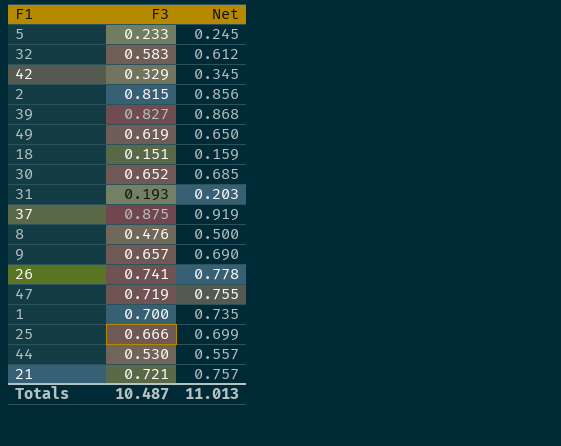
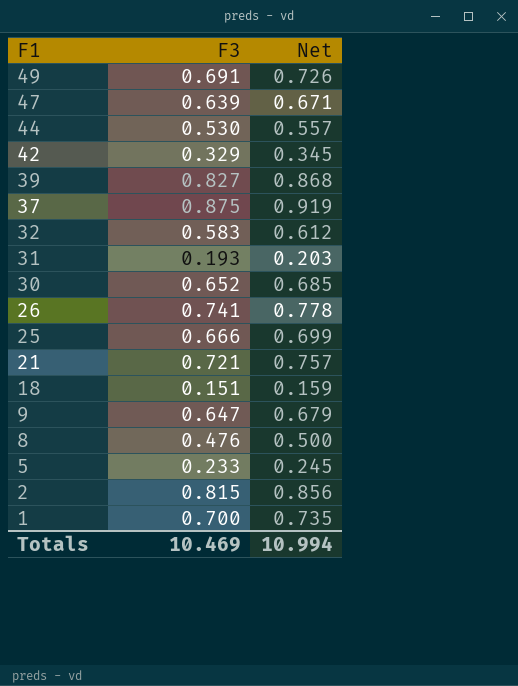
row order: none -> F1 descending
49 | F3: 0.619 -> 0.691
49 | Net: 0.650 -> 0.726
47 | F3: 0.719 -> 0.639
47 | Net: 0.755 -> 0.671
9 | F3: 0.657 -> 0.647
9 | Net: 0.690 -> 0.679
Totals | F3: 10.487 -> 10.469
Totals | Net: 11.013 -> 10.994

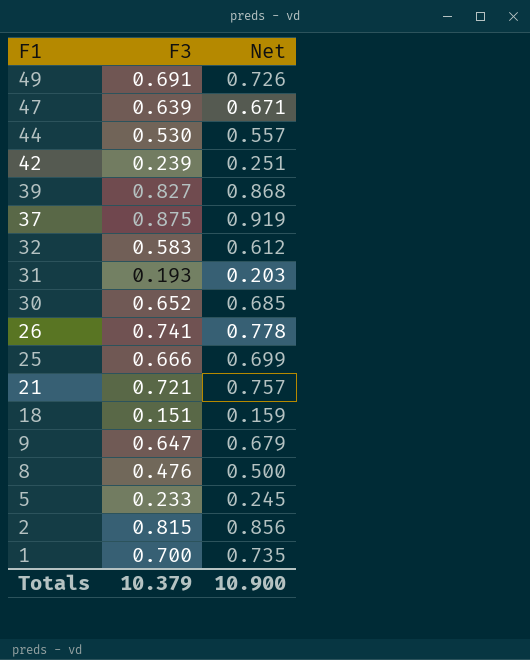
42 | F3: 0.329 -> 0.239
42 | Net: 0.345 -> 0.251
Totals | F3: 10.469 -> 10.379
Totals | Net: 10.994 -> 10.900

